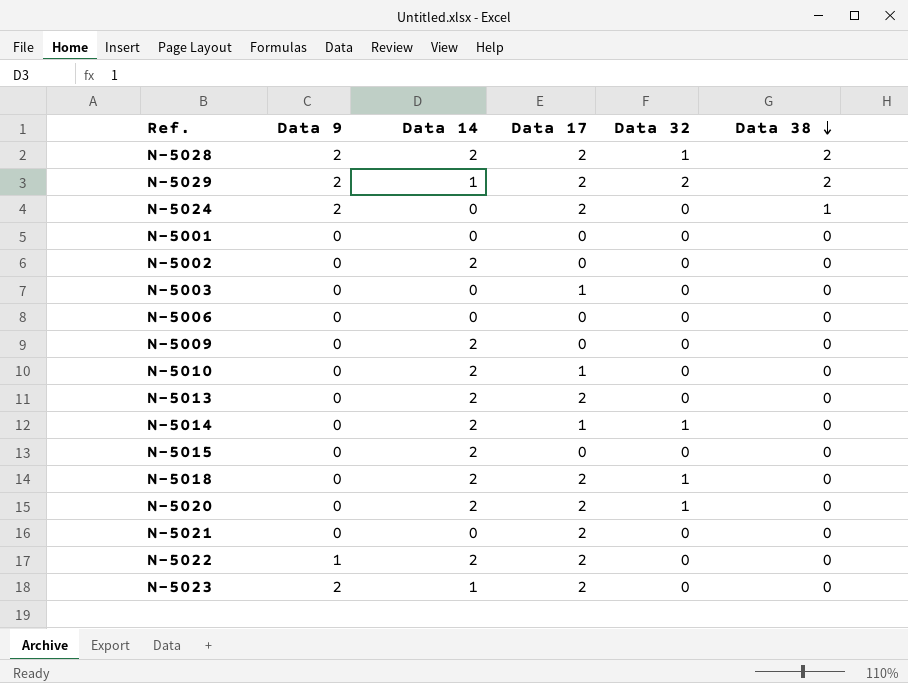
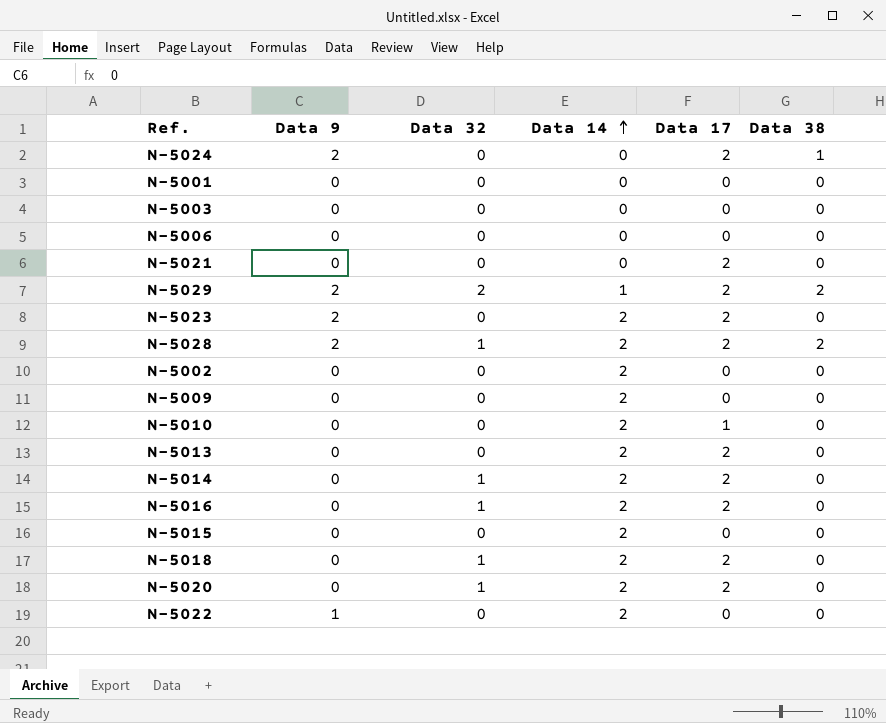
row order: Data 38 descending -> Data 14 ascending
column Data 32 | position: 5 -> 3
N-5003 | Data 17: 1 -> 0
N-5023 | Data 14: 1 -> 2
N-5014 | Data 17: 1 -> 2
row N-5016: none -> 0 | 1 | 2 | 2 | 0
N-5022 | Data 17: 2 -> 0

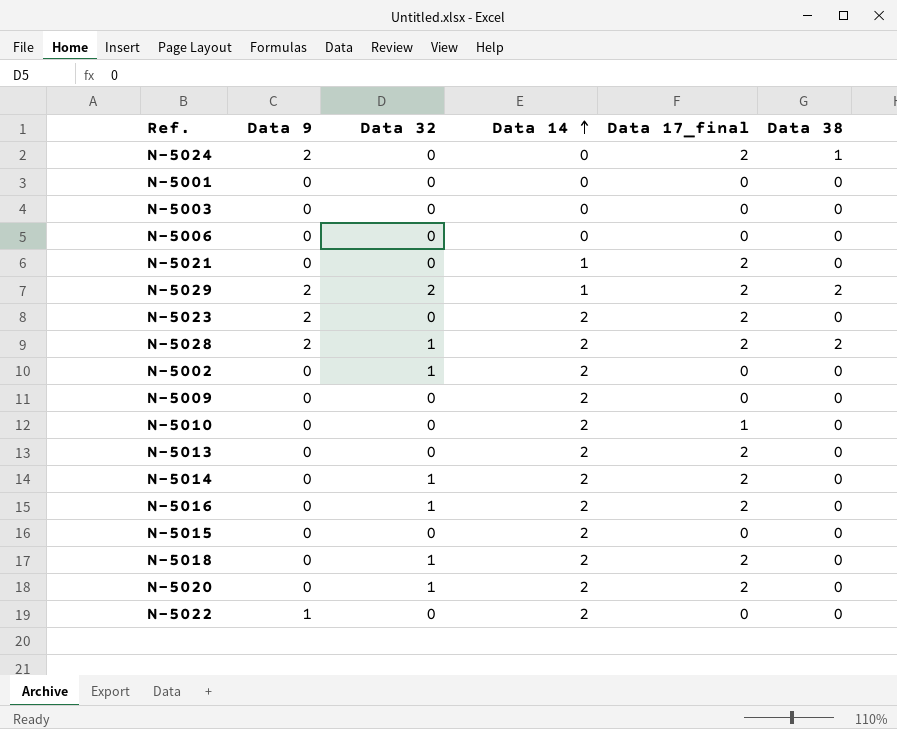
column name: Data 17 -> Data 17_final
N-5021 | Data 14: 0 -> 1
N-5002 | Data 32: 0 -> 1

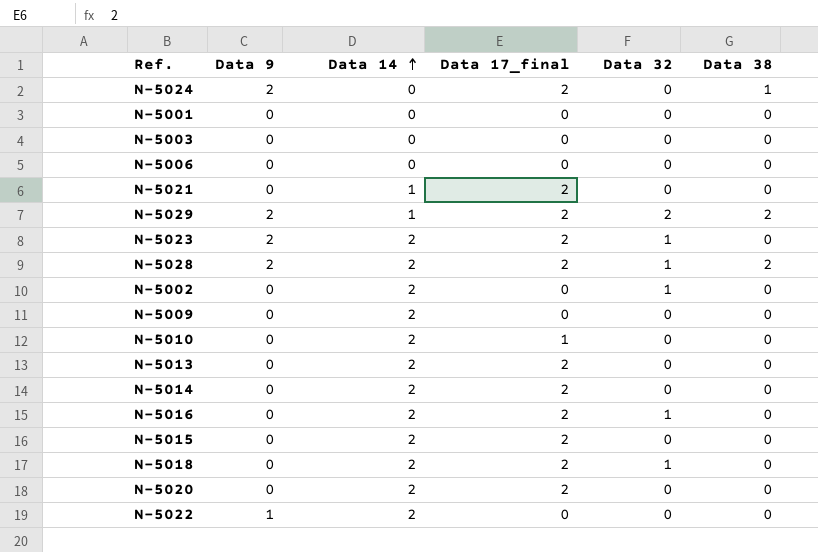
column Data 32 | position: 3 -> 5
N-5023 | Data 32: 0 -> 1
N-5014 | Data 32: 1 -> 0
N-5015 | Data 17_final: 0 -> 2
N-5020 | Data 32: 1 -> 0

